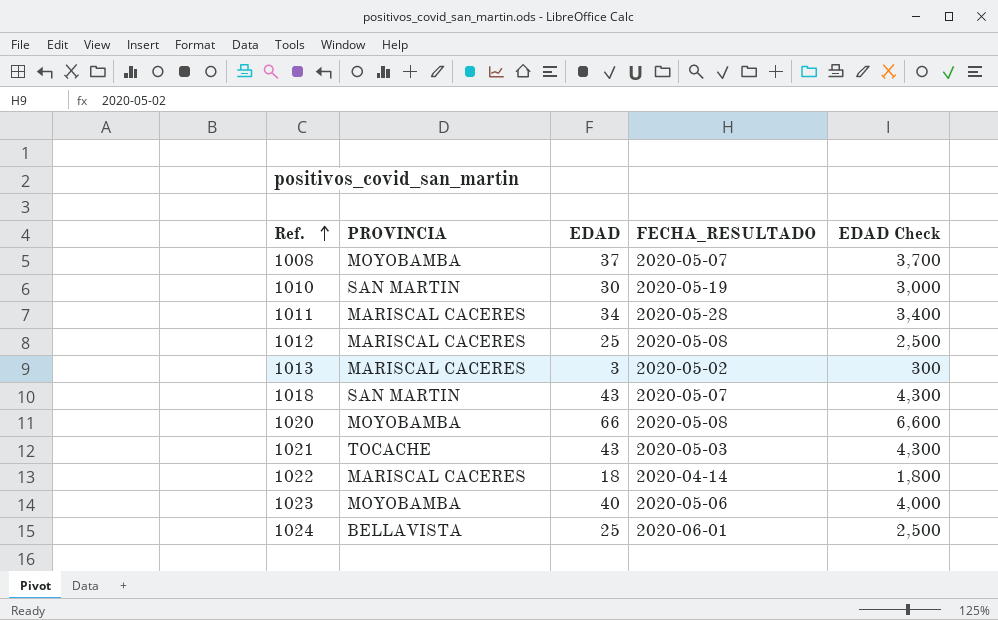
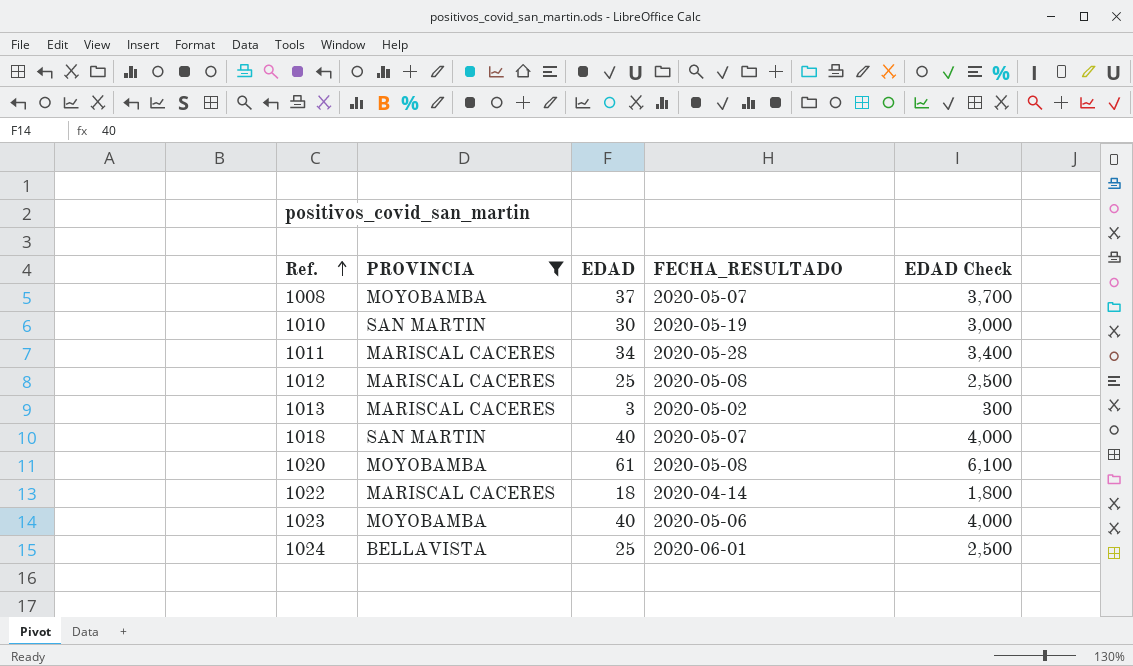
filter: none -> PROVINCIA != TOCACHE
1018 | EDAD: 43 -> 40
1018 | EDAD Check: 4,300 -> 4,000
1020 | EDAD: 66 -> 61
1020 | EDAD Check: 6,600 -> 6,100

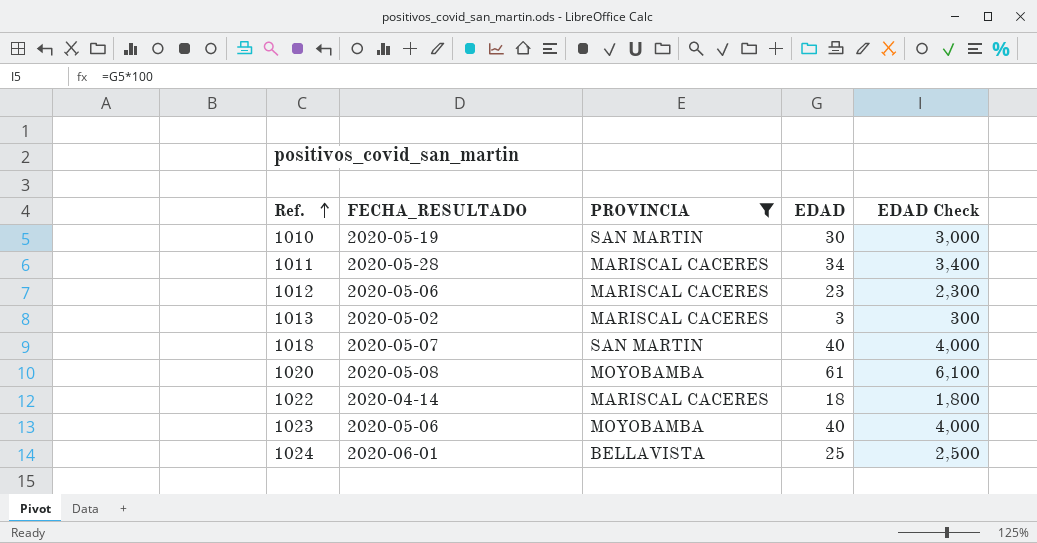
column FECHA_RESULTADO | position: 4 -> 2
row 1008: MOYOBAMBA | 37 | 2020-05-07 | 3,700 -> none
1012 | FECHA_RESULTADO: 2020-05-08 -> 2020-05-06
1012 | EDAD: 25 -> 23
1012 | EDAD Check: 2,500 -> 2,300

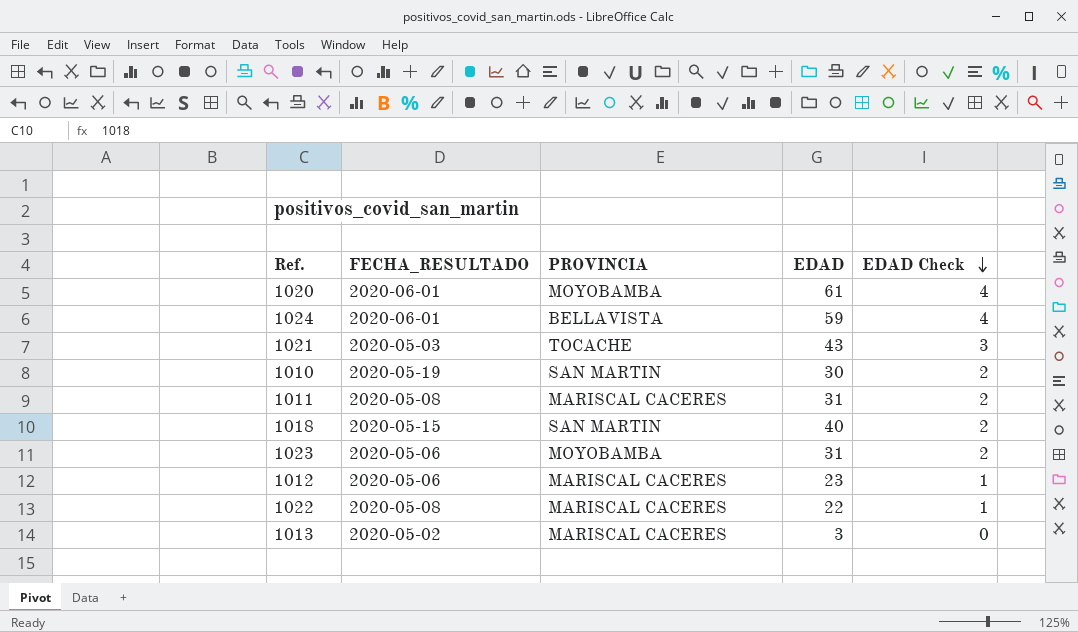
filter: PROVINCIA != TOCACHE -> none
row order: Ref. ascending -> EDAD Check descending
column EDAD Check | formula: [EDAD] * 100 -> [EDAD] * 0.06
1020 | FECHA_RESULTADO: 2020-05-08 -> 2020-06-01
1024 | EDAD: 25 -> 59
1011 | FECHA_RESULTADO: 2020-05-28 -> 2020-05-08
1011 | EDAD: 34 -> 31
1018 | FECHA_RESULTADO: 2020-05-07 -> 2020-05-15
1023 | EDAD: 40 -> 31
1022 | FECHA_RESULTADO: 2020-04-14 -> 2020-05-08
1022 | EDAD: 18 -> 22

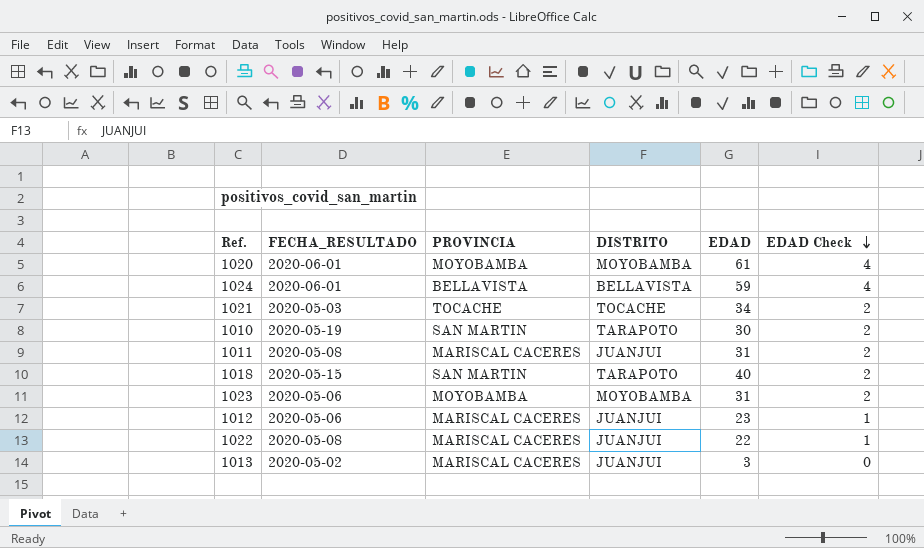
column DISTRITO | position: none -> 4
1021 | EDAD: 43 -> 34
1021 | EDAD Check: 3 -> 2

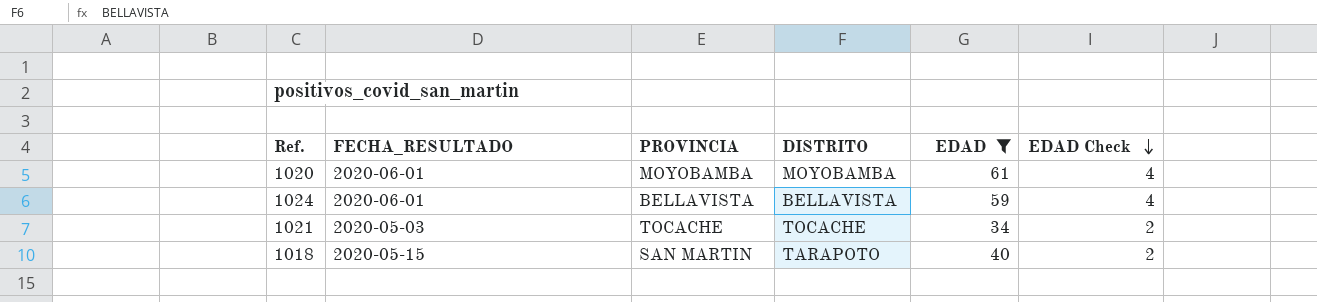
filter: none -> EDAD >= 34

